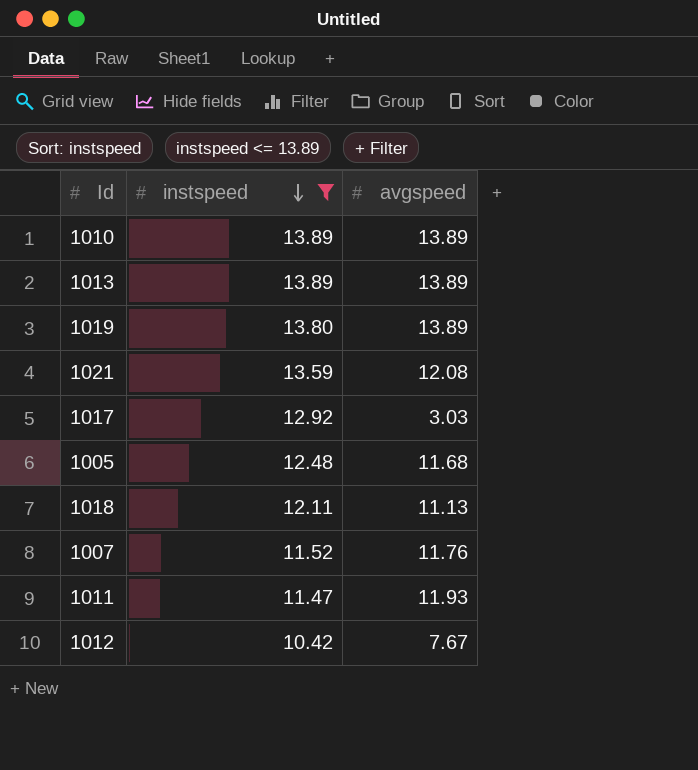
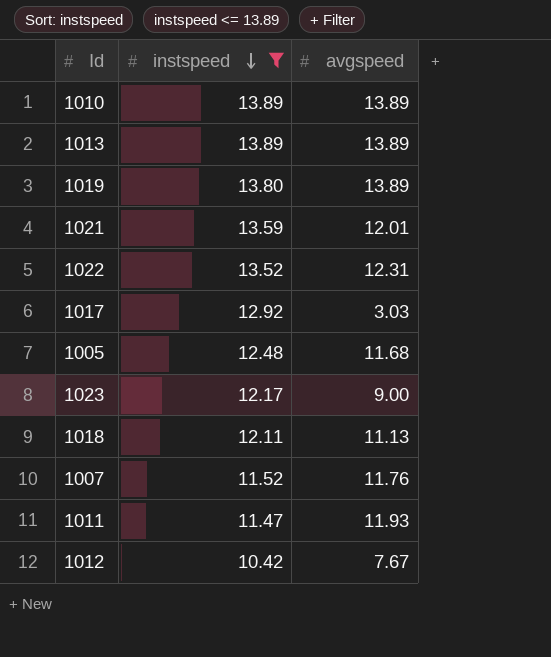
1021 | avgspeed: 12.08 -> 12.01
row 1022: none -> 13.52 | 12.31
row 1023: none -> 12.17 | 9.00

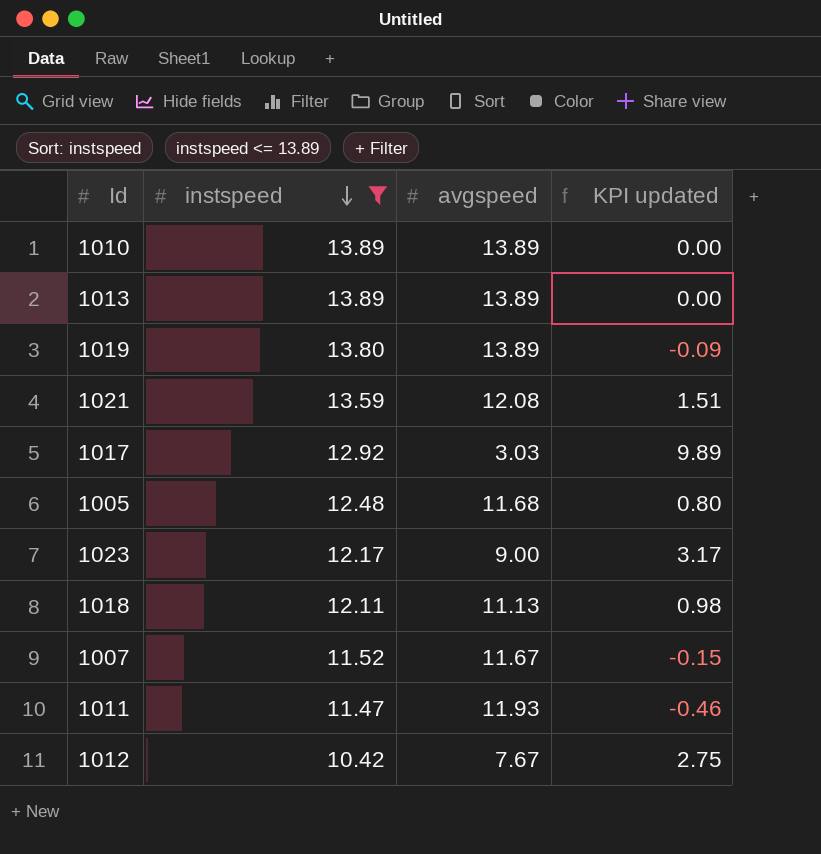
column KPI updated | formula: none -> [instspeed] - [avgspeed]
row 1022: 13.52 | 12.31 -> none
1021 | avgspeed: 12.01 -> 12.08
1007 | avgspeed: 11.76 -> 11.67

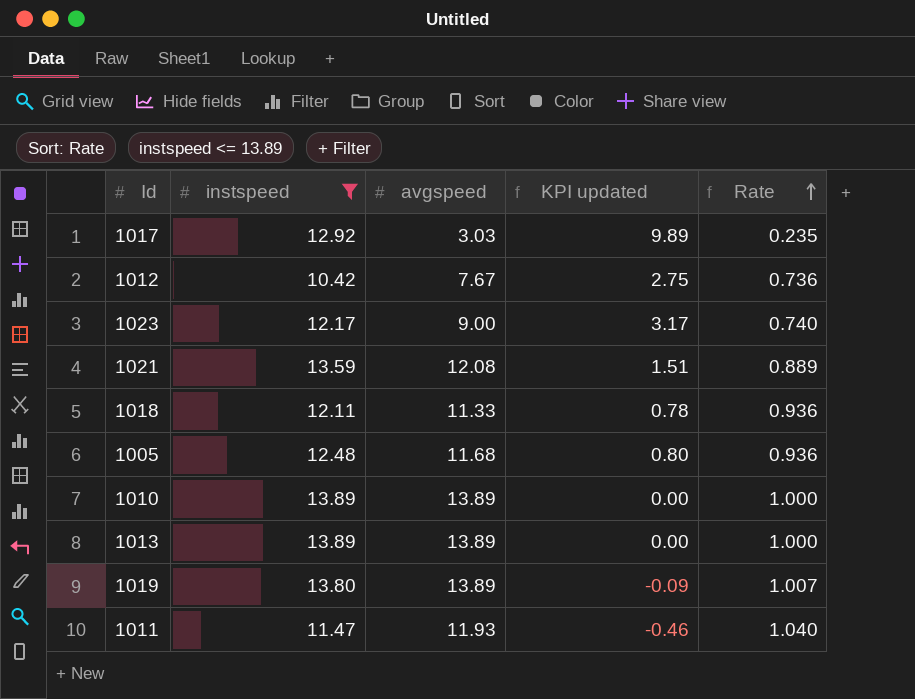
row order: instspeed descending -> Rate ascending
column Rate | formula: none -> [avgspeed] / [instspeed]
row 1007: 11.52 | 11.67 | -0.15 -> none
1018 | avgspeed: 11.13 -> 11.33
1018 | KPI updated: 0.98 -> 0.78

